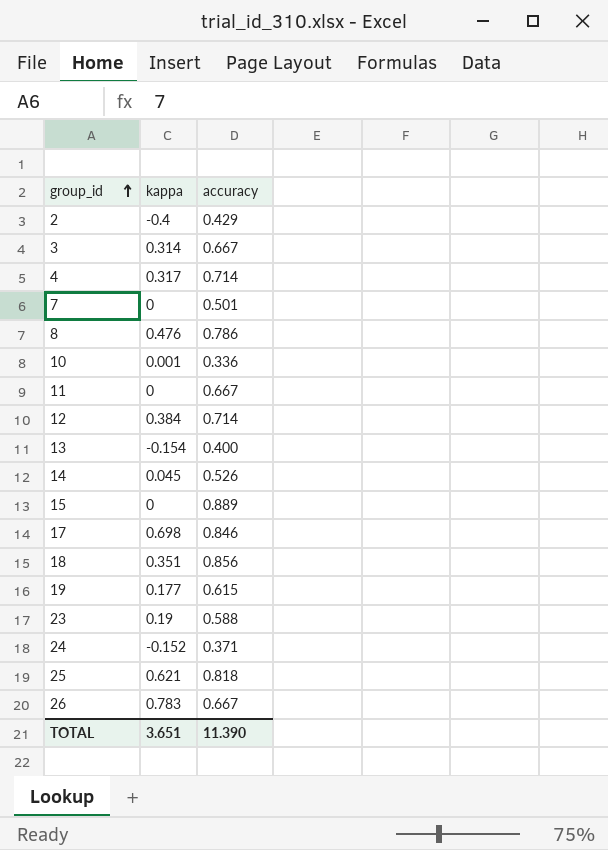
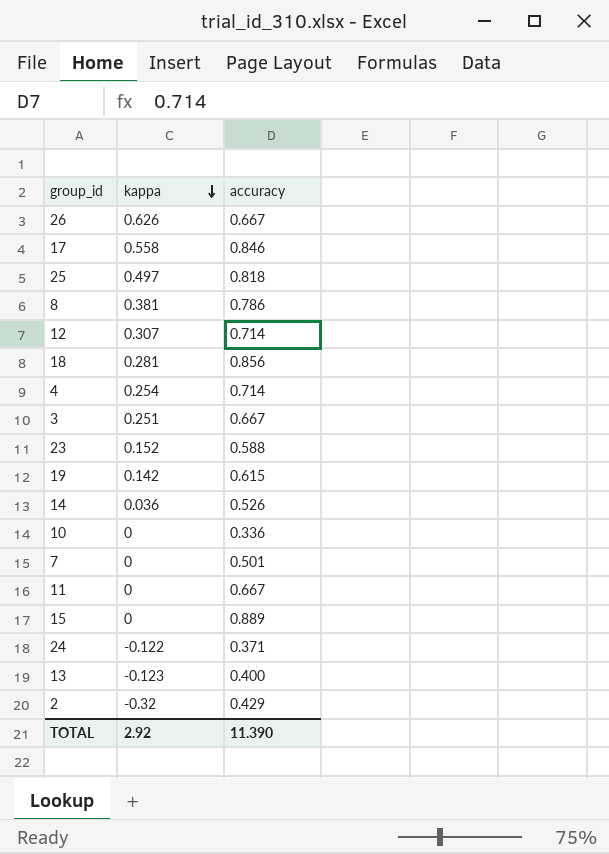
row order: group_id ascending -> kappa descending
26 | kappa: 0.783 -> 0.626
17 | kappa: 0.698 -> 0.558
25 | kappa: 0.621 -> 0.497
8 | kappa: 0.476 -> 0.381
12 | kappa: 0.384 -> 0.307
18 | kappa: 0.351 -> 0.281
4 | kappa: 0.317 -> 0.254
3 | kappa: 0.314 -> 0.251
23 | kappa: 0.19 -> 0.152
19 | kappa: 0.177 -> 0.142
14 | kappa: 0.045 -> 0.036
10 | kappa: 0.001 -> 0
24 | kappa: -0.152 -> -0.122
13 | kappa: -0.154 -> -0.123
2 | kappa: -0.4 -> -0.32
TOTAL | kappa: 3.651 -> 2.92

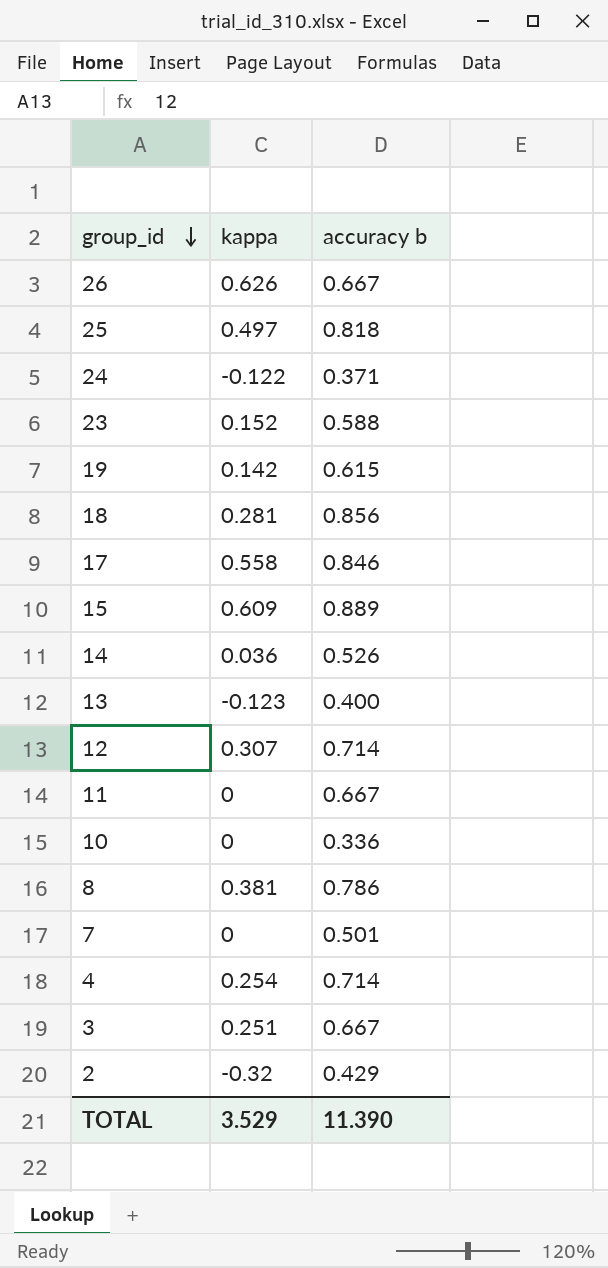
row order: kappa descending -> group_id descending
column name: accuracy -> accuracy b
15 | kappa: 0 -> 0.609
TOTAL | kappa: 2.92 -> 3.529

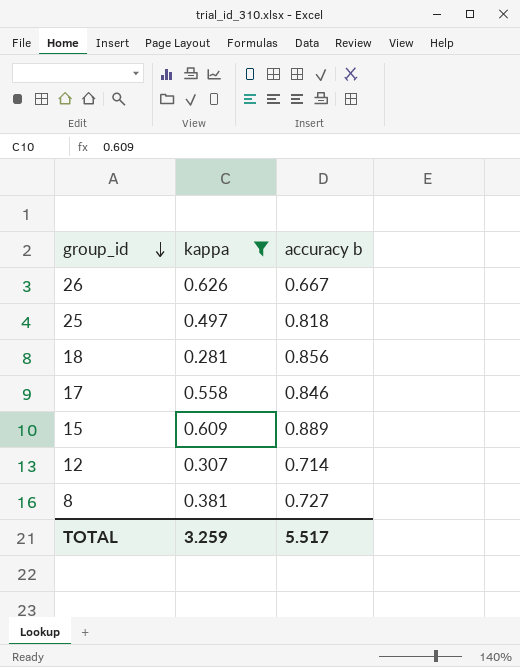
filter: none -> kappa >= 0.281
8 | accuracy b: 0.786 -> 0.727
TOTAL | kappa: 3.529 -> 3.259
TOTAL | accuracy b: 11.390 -> 5.517

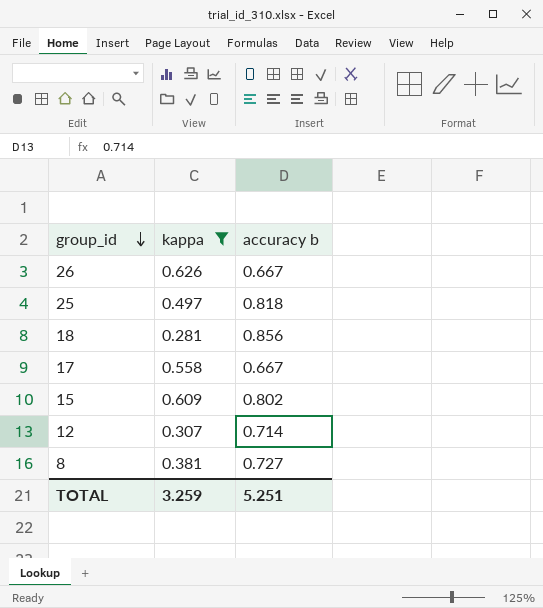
17 | accuracy b: 0.846 -> 0.667
15 | accuracy b: 0.889 -> 0.802
TOTAL | accuracy b: 5.517 -> 5.251

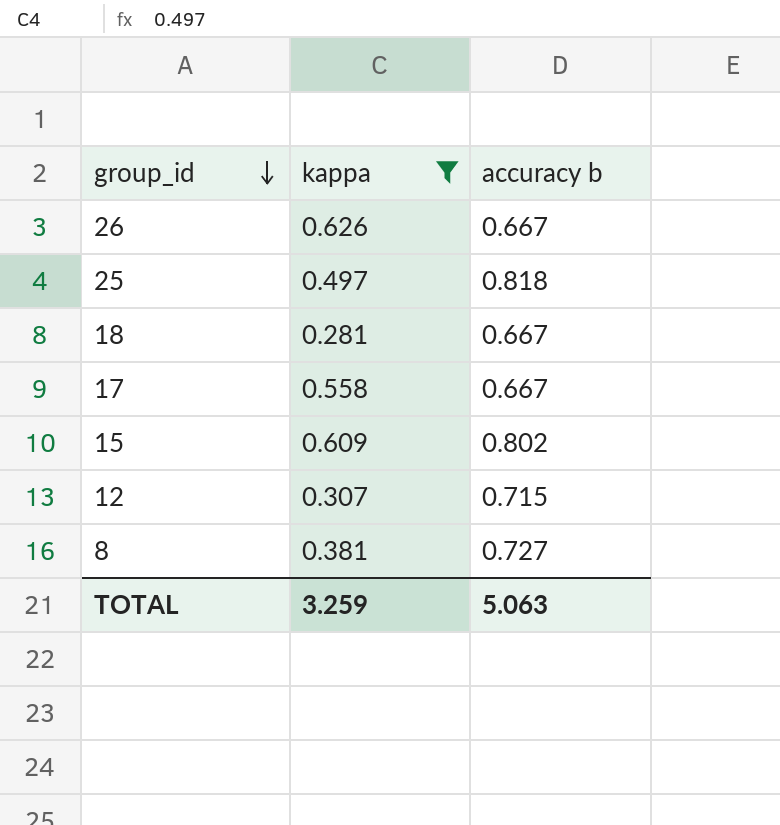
18 | accuracy b: 0.856 -> 0.667
12 | accuracy b: 0.714 -> 0.715
TOTAL | accuracy b: 5.251 -> 5.063

